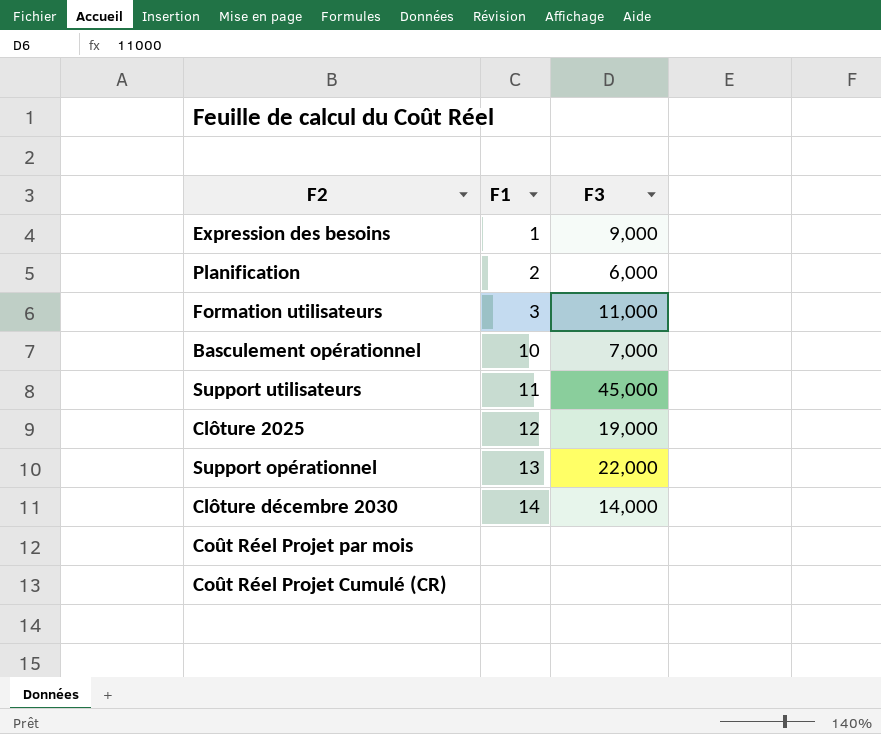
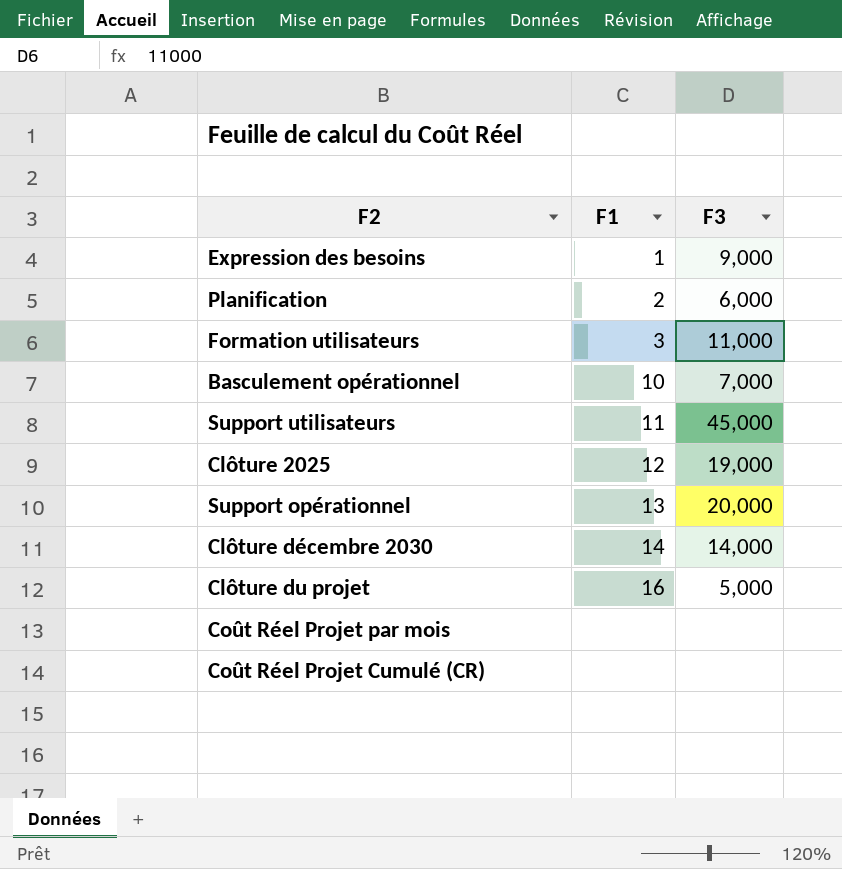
Support opérationnel | F3: 22,000 -> 20,000
row Clôture du projet: none -> 16 | 5,000

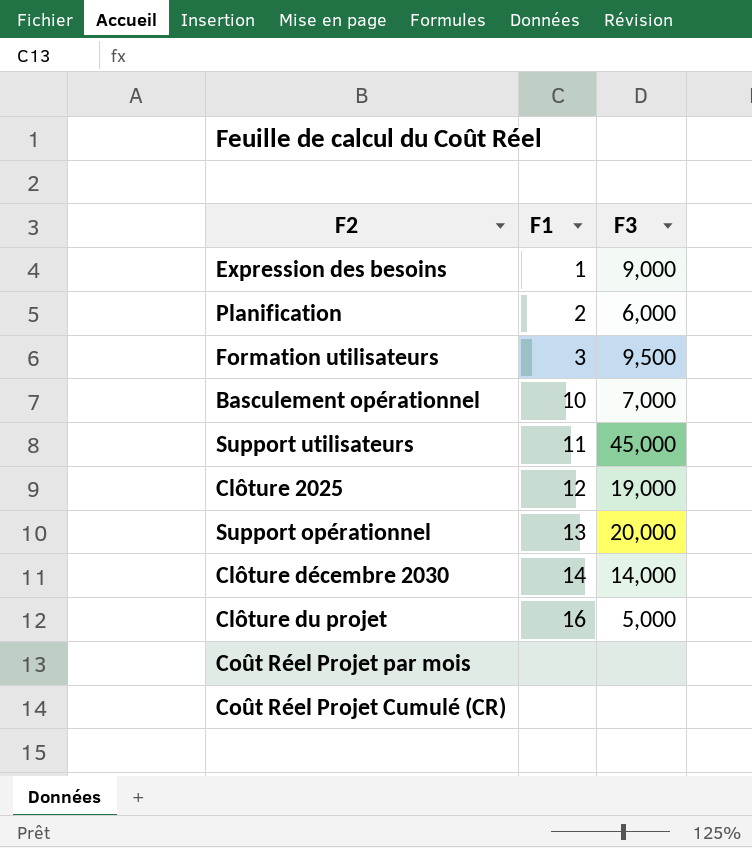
Formation utilisateurs | F3: 11,000 -> 9,500

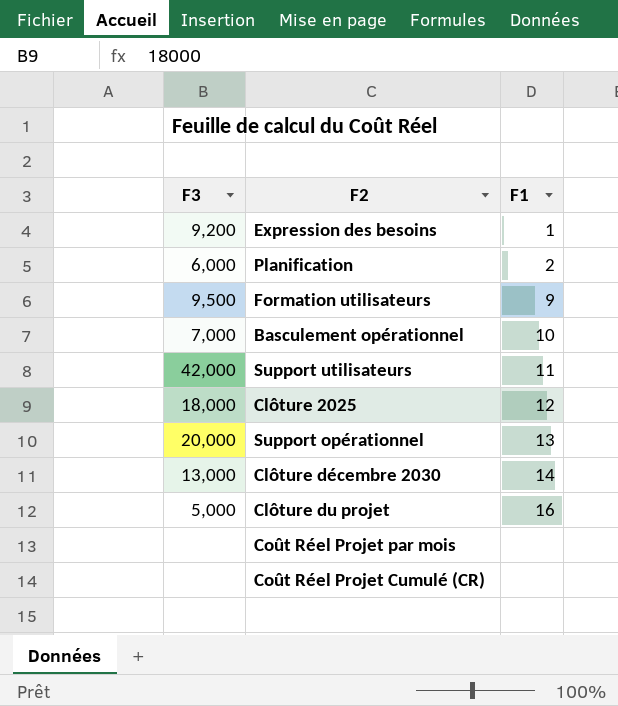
column F3 | position: 3 -> 1
Expression des besoins | F3: 9,000 -> 9,200
Formation utilisateurs | F1: 3 -> 9
Support utilisateurs | F3: 45,000 -> 42,000
Clôture 2025 | F3: 19,000 -> 18,000
Clôture décembre 2030 | F3: 14,000 -> 13,000

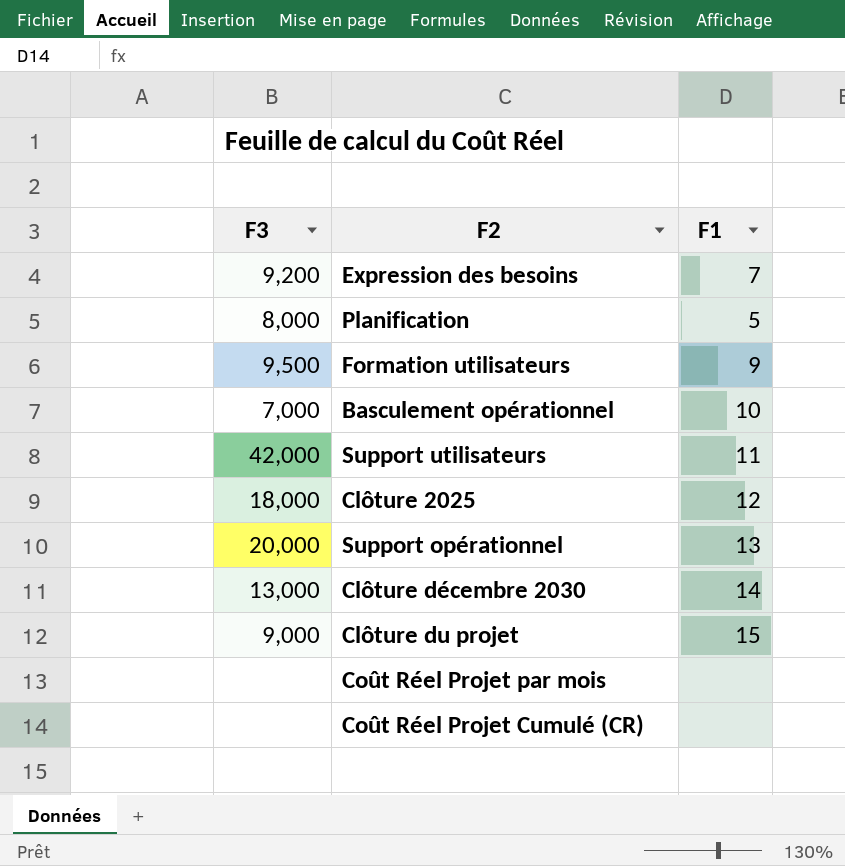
Expression des besoins | F1: 1 -> 7
Planification | F3: 6,000 -> 8,000
Planification | F1: 2 -> 5
Clôture du projet | F3: 5,000 -> 9,000
Clôture du projet | F1: 16 -> 15

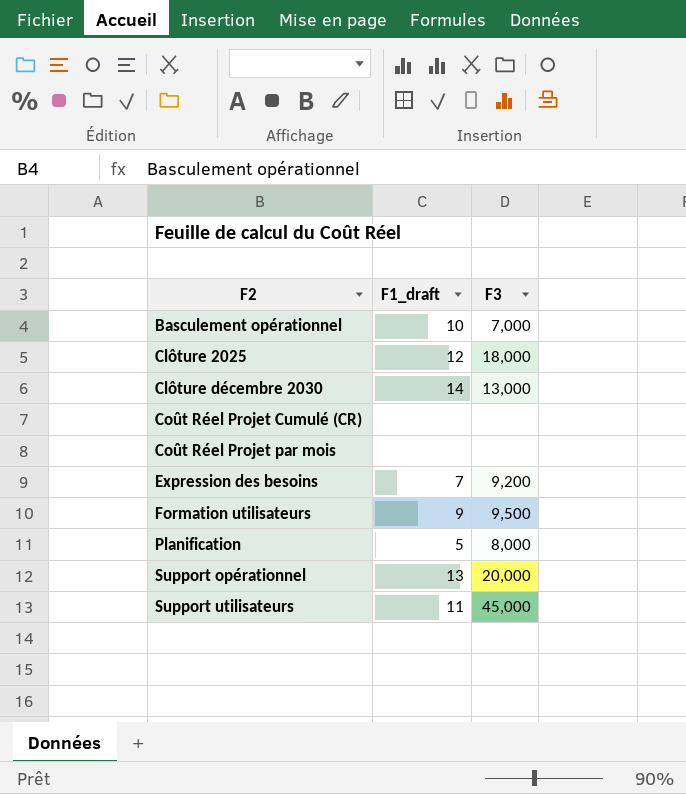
row order: none -> F2 ascending
column name: F1 -> F1_draft
column F3 | position: 1 -> 3
row Clôture du projet: 9,000 | 15 -> none
Support utilisateurs | F3: 42,000 -> 45,000

